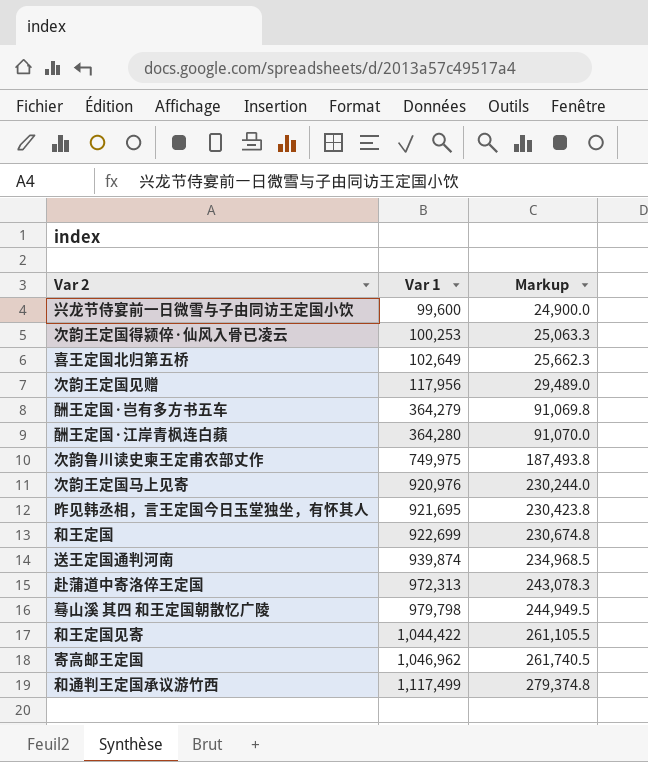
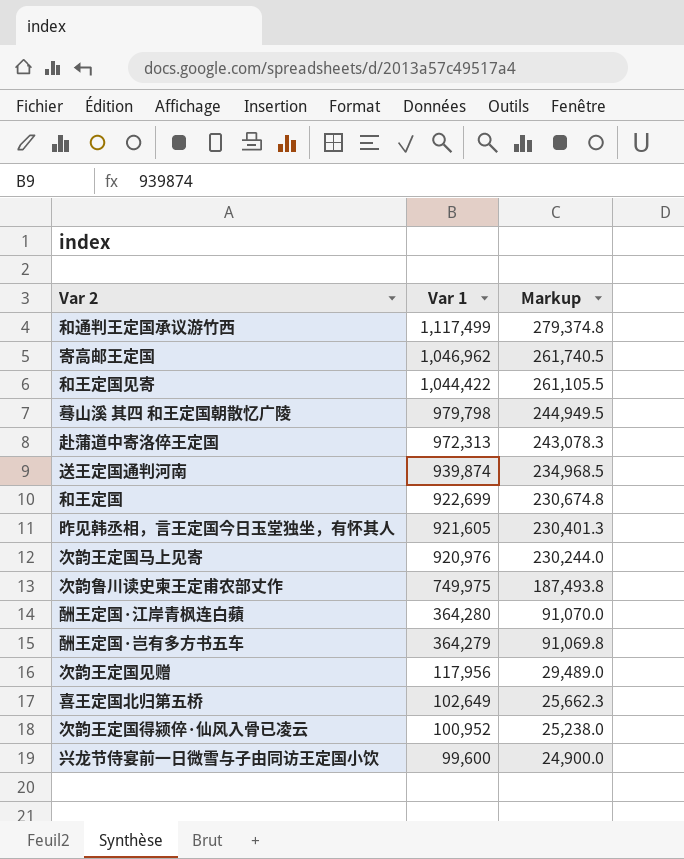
row order: Var 1 ascending -> Var 1 descending
昨见韩丞相，言王定国今日玉堂独坐，有怀其人 | Var 1: 921,695 -> 921,605
昨见韩丞相，言王定国今日玉堂独坐，有怀其人 | Markup: 230,423.8 -> 230,401.3
次韵王定国得颍倅·仙风入骨已凌云 | Var 1: 100,253 -> 100,952
次韵王定国得颍倅·仙风入骨已凌云 | Markup: 25,063.3 -> 25,238.0

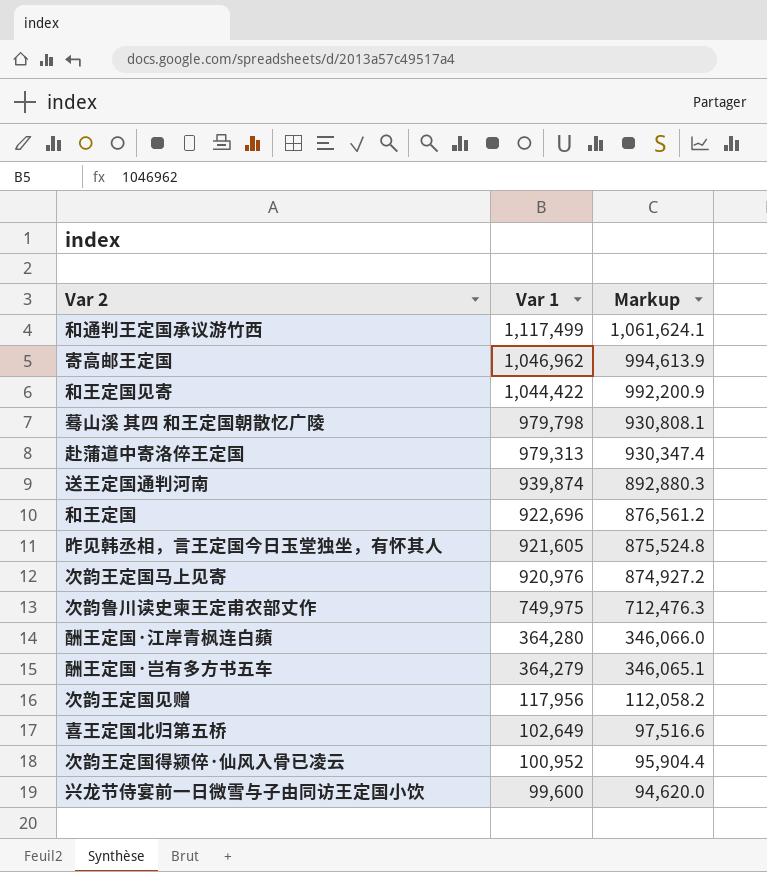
column Markup | formula: [Var 1] * 0.25 -> [Var 1] * 0.95
赴蒲道中寄洛倅王定国 | Var 1: 972,313 -> 979,313
和王定国 | Var 1: 922,699 -> 922,696

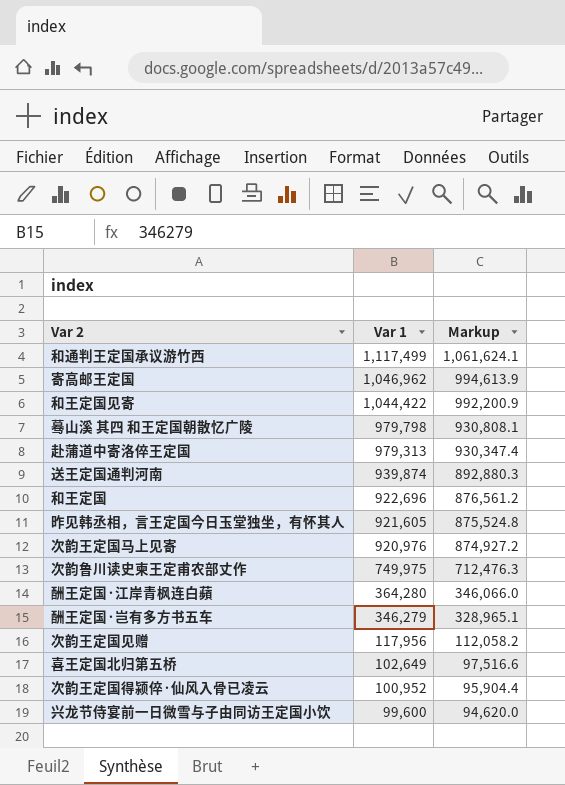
酬王定国·岂有多方书五车 | Var 1: 364,279 -> 346,279
酬王定国·岂有多方书五车 | Markup: 346,065.1 -> 328,965.1

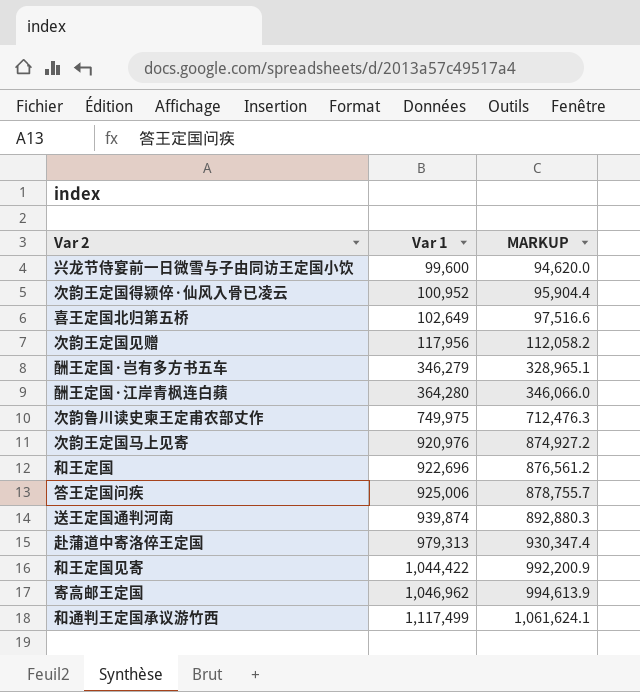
row order: Var 1 descending -> Var 1 ascending
column name: Markup -> MARKUP
row 蓦山溪 其四 和王定国朝散忆广陵: 979,798 | 930,808.1 -> none
row 昨见韩丞相，言王定国今日玉堂独坐，有怀其人: 921,605 | 875,524.8 -> none
row 答王定国问疾: none -> 925,006 | 878,755.7

